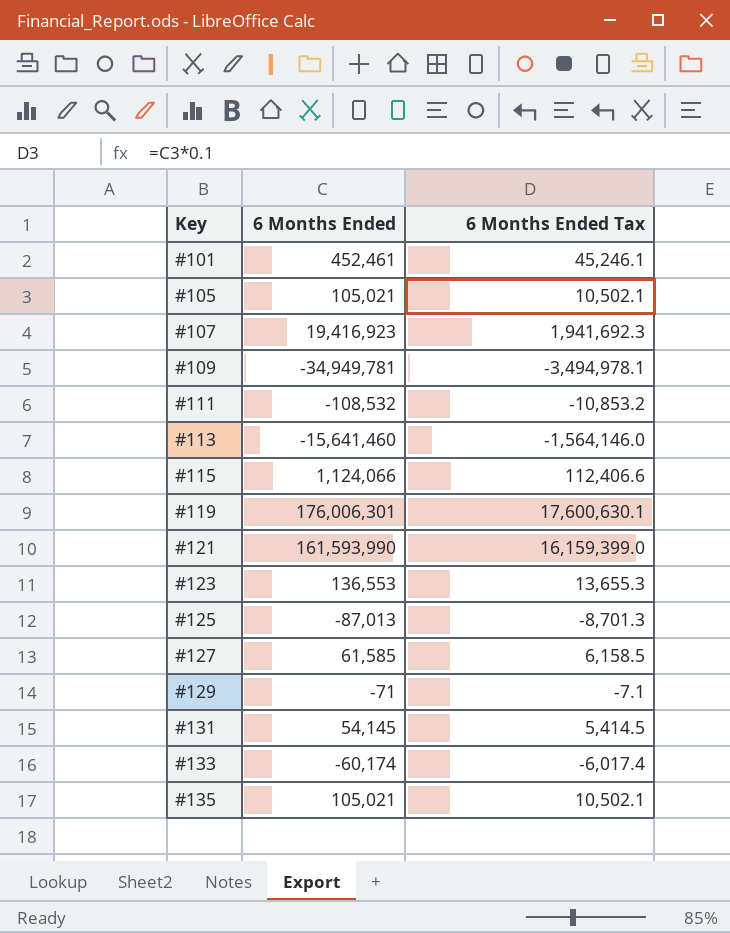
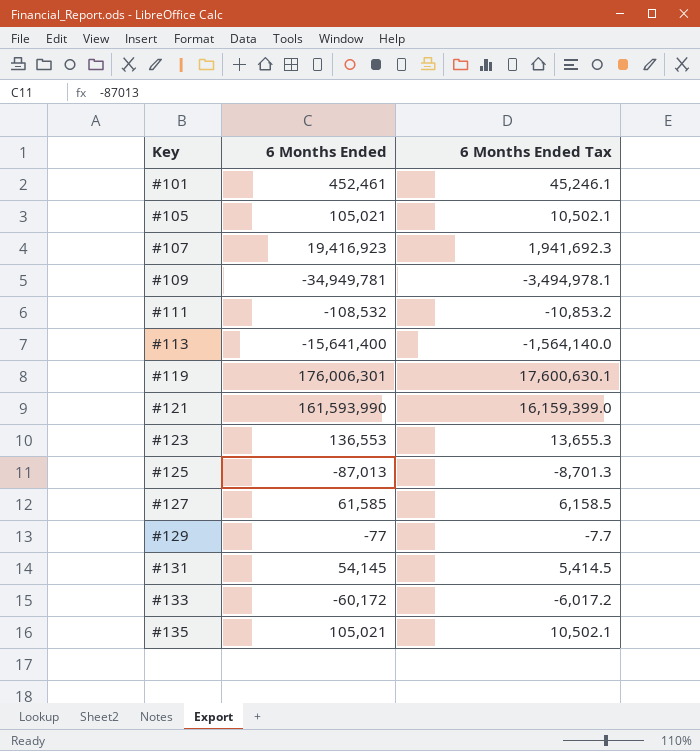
row #115: 1,124,066 | 112,406.6 -> none
#113 | 6 Months Ended: -15,641,460 -> -15,641,400
#113 | 6 Months Ended Tax: -1,564,146.0 -> -1,564,140.0
#129 | 6 Months Ended: -71 -> -77
#129 | 6 Months Ended Tax: -7.1 -> -7.7
#133 | 6 Months Ended: -60,174 -> -60,172
#133 | 6 Months Ended Tax: -6,017.4 -> -6,017.2

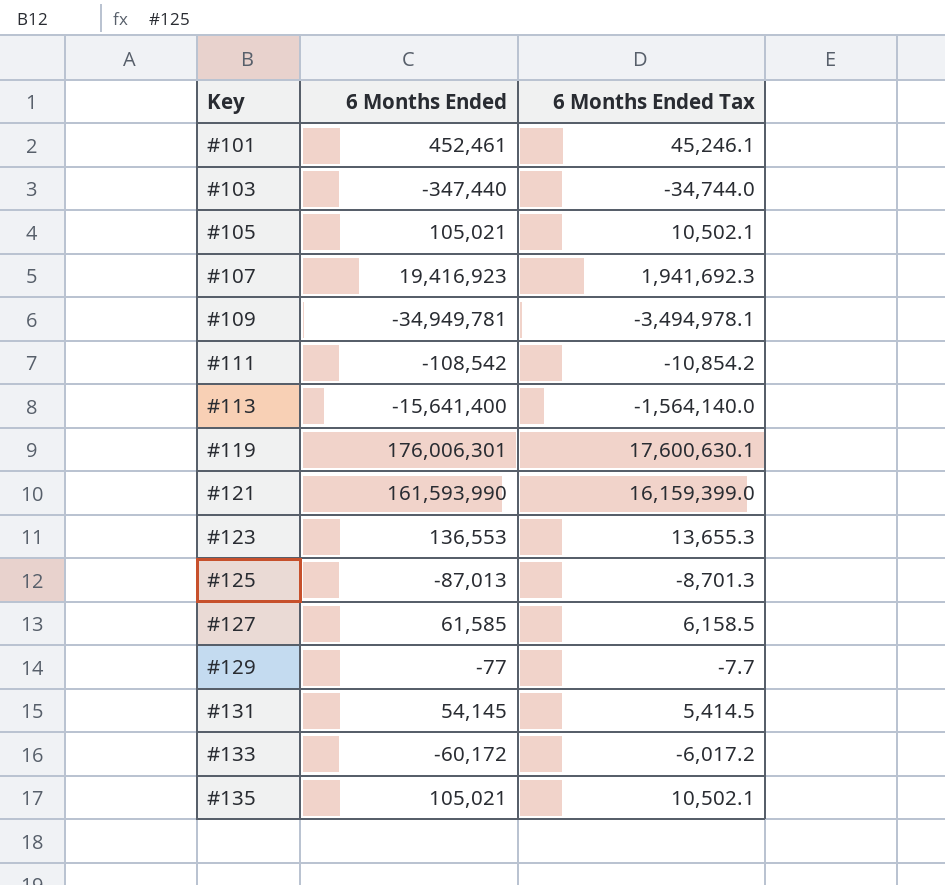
row #103: none -> -347,440 | -34,744.0
#111 | 6 Months Ended: -108,532 -> -108,542
#111 | 6 Months Ended Tax: -10,853.2 -> -10,854.2

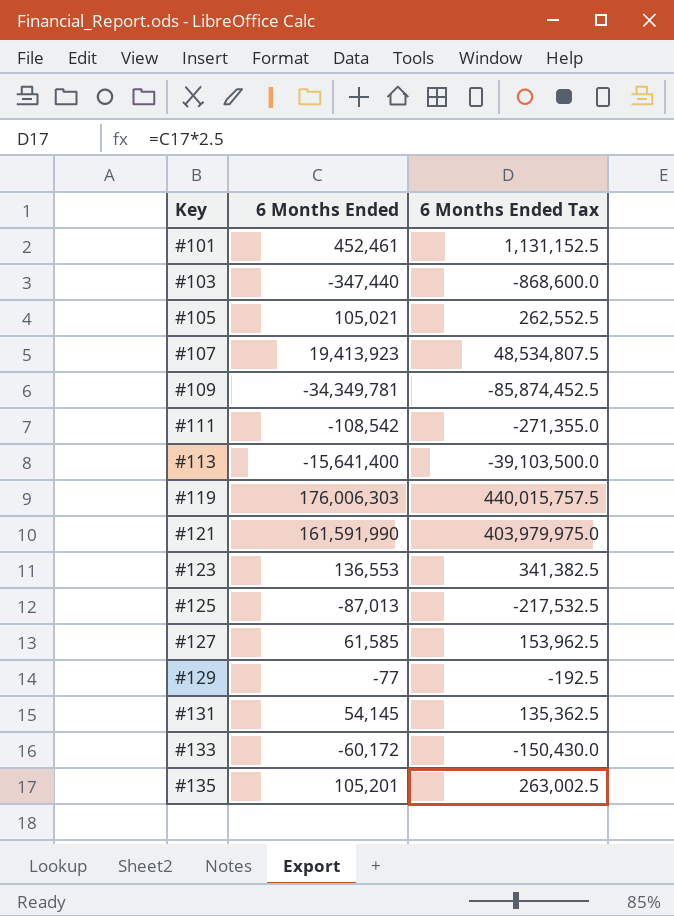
column 6 Months Ended Tax | formula: [6 Months Ended] * 0.1 -> [6 Months Ended] * 2.5
#107 | 6 Months Ended: 19,416,923 -> 19,413,923
#109 | 6 Months Ended: -34,949,781 -> -34,349,781
#119 | 6 Months Ended: 176,006,301 -> 176,006,303
#121 | 6 Months Ended: 161,593,990 -> 161,591,990
#135 | 6 Months Ended: 105,021 -> 105,201

